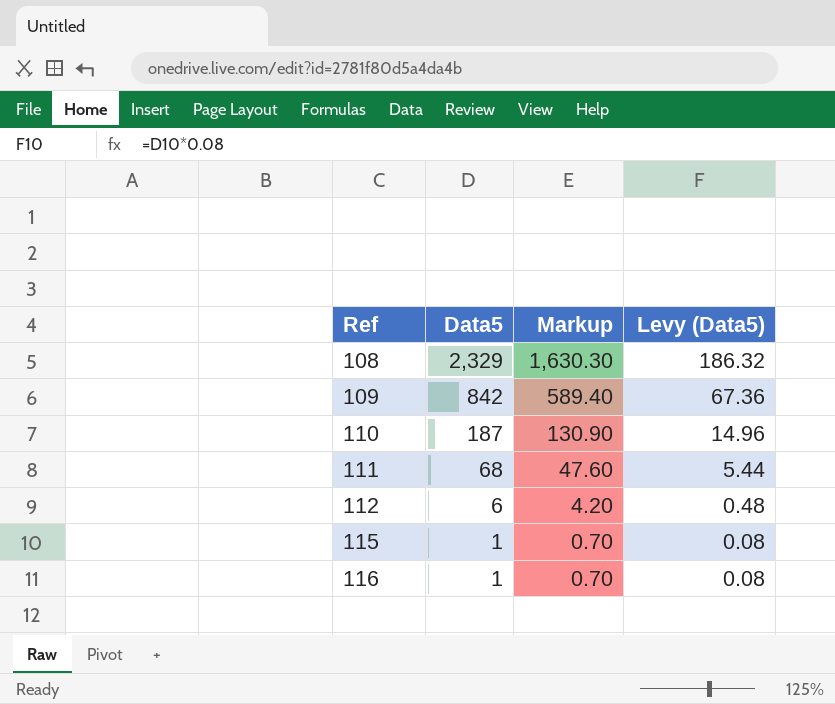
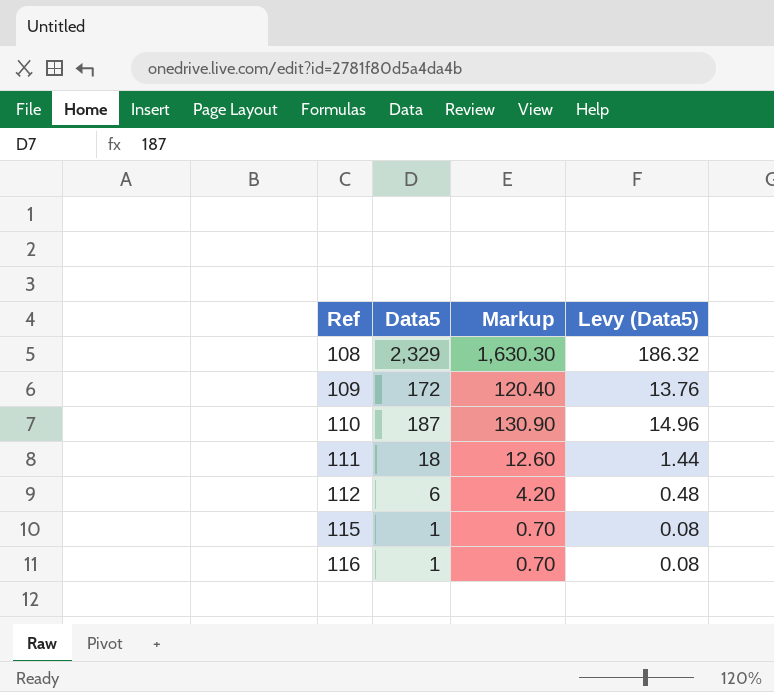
109 | Data5: 842 -> 172
109 | Markup: 589.40 -> 120.40
109 | Levy (Data5): 67.36 -> 13.76
111 | Data5: 68 -> 18
111 | Markup: 47.60 -> 12.60
111 | Levy (Data5): 5.44 -> 1.44

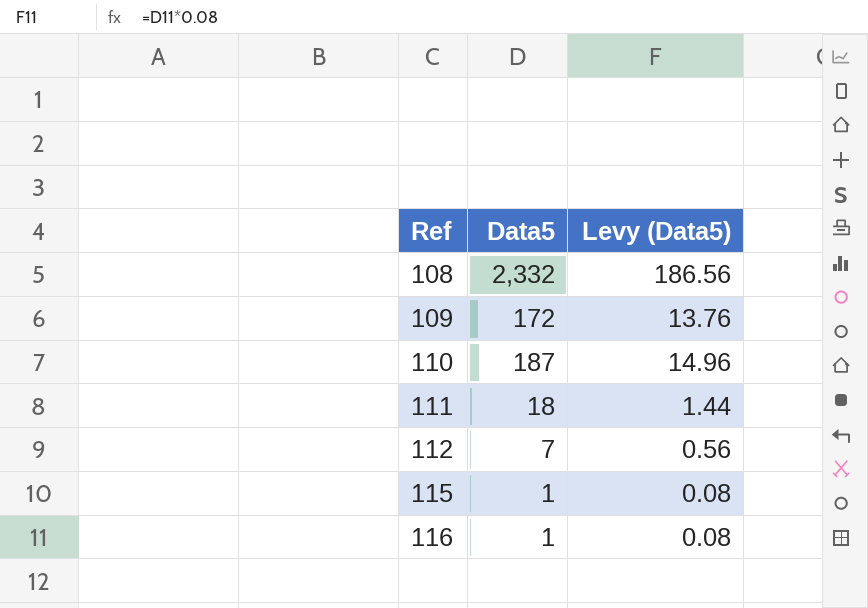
column Markup | formula: [Data5] * 0.7 -> none
108 | Data5: 2,329 -> 2,332
108 | Levy (Data5): 186.32 -> 186.56
112 | Data5: 6 -> 7
112 | Levy (Data5): 0.48 -> 0.56

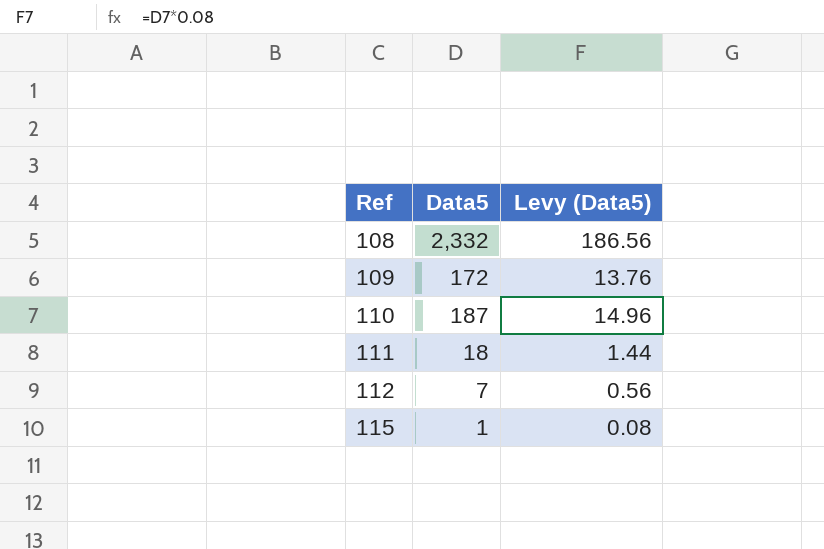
row 116: 1 | 0.08 -> none

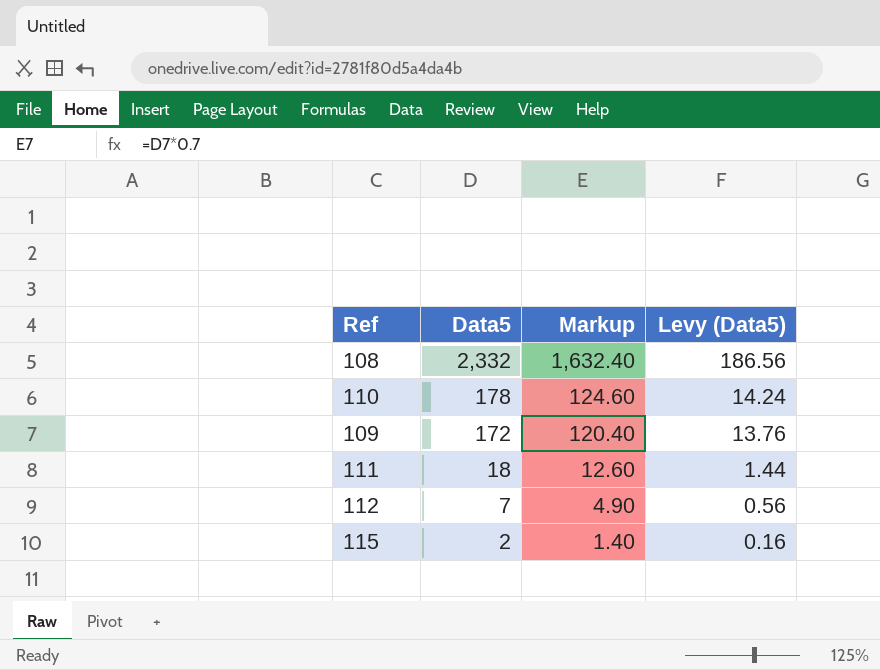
row order: Ref ascending -> Data5 descending
column Markup | formula: none -> [Data5] * 0.7
110 | Data5: 187 -> 178
110 | Levy (Data5): 14.96 -> 14.24
115 | Data5: 1 -> 2
115 | Levy (Data5): 0.08 -> 0.16

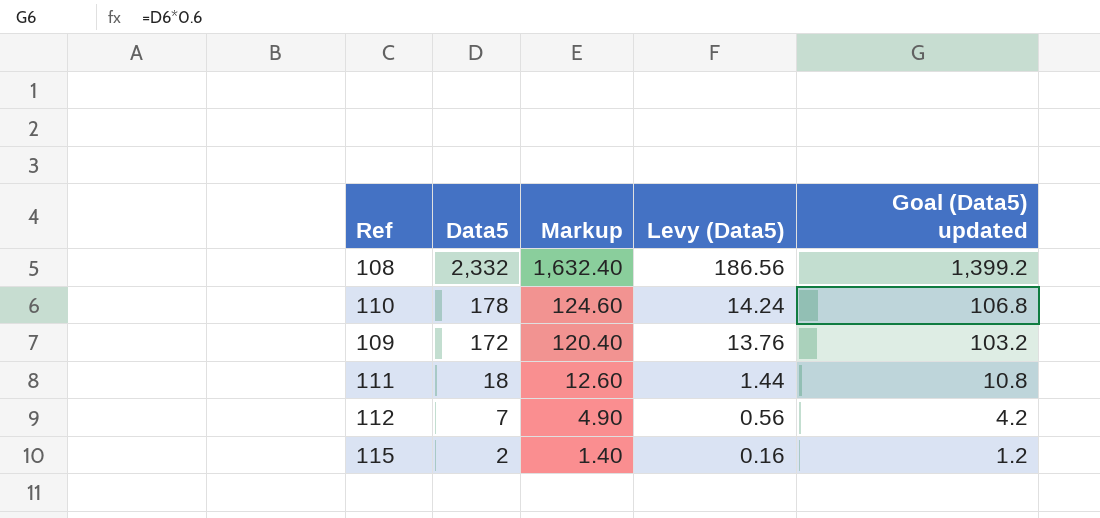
column Goal (Data5) updated | formula: none -> [Data5] * 0.6

